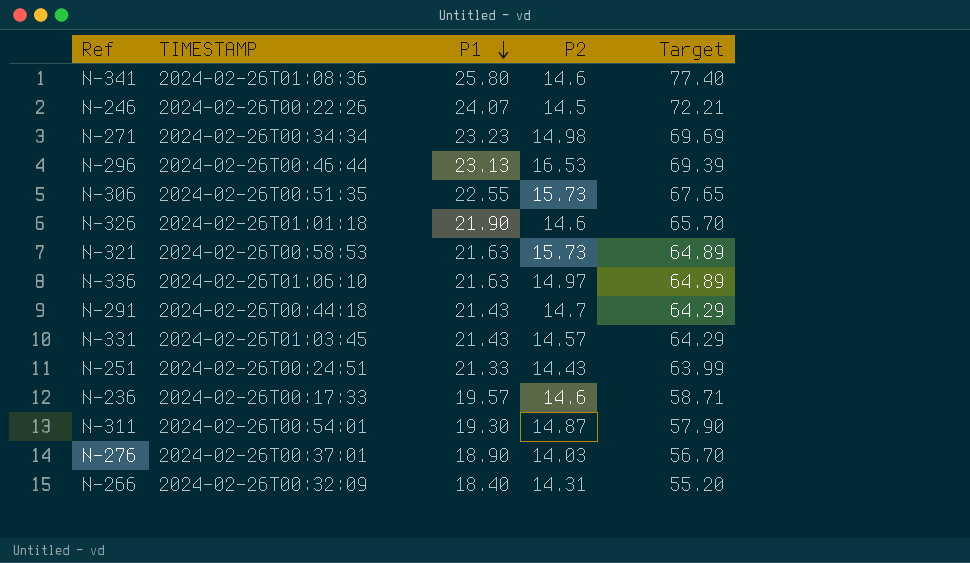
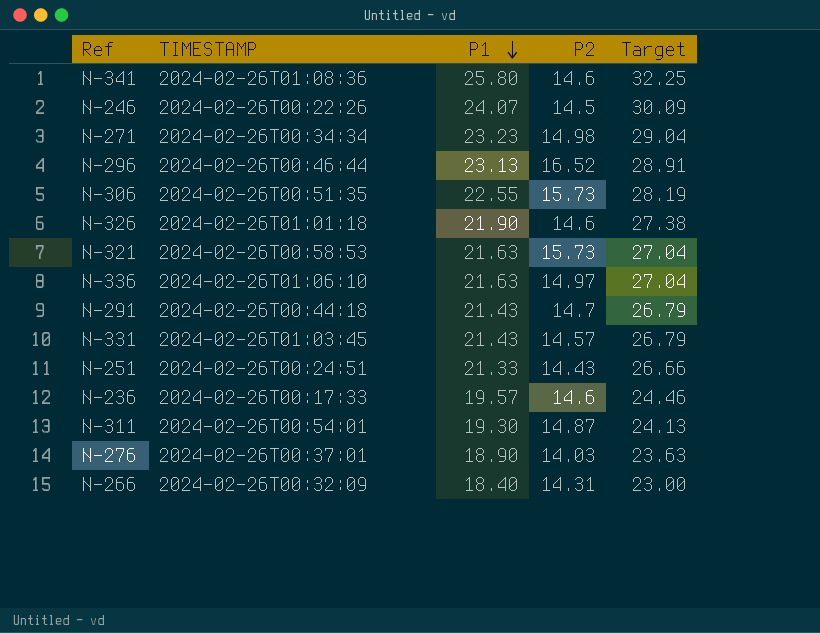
column Target | formula: [P1] * 3 -> [P1] * 1.25
N-296 | P2: 16.53 -> 16.52

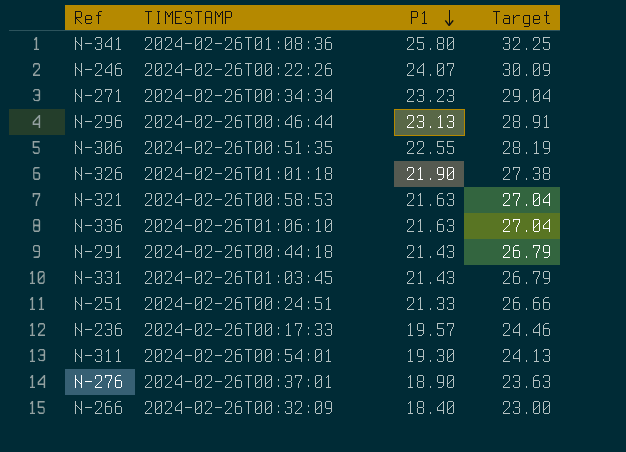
column P2 | position: 4 -> none

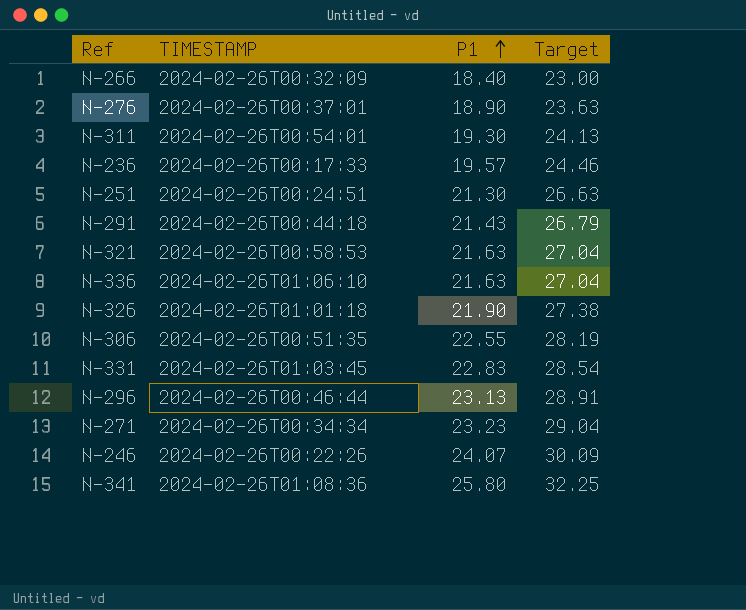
row order: P1 descending -> P1 ascending
N-251 | P1: 21.33 -> 21.30
N-251 | Target: 26.66 -> 26.63
N-331 | P1: 21.43 -> 22.83
N-331 | Target: 26.79 -> 28.54

